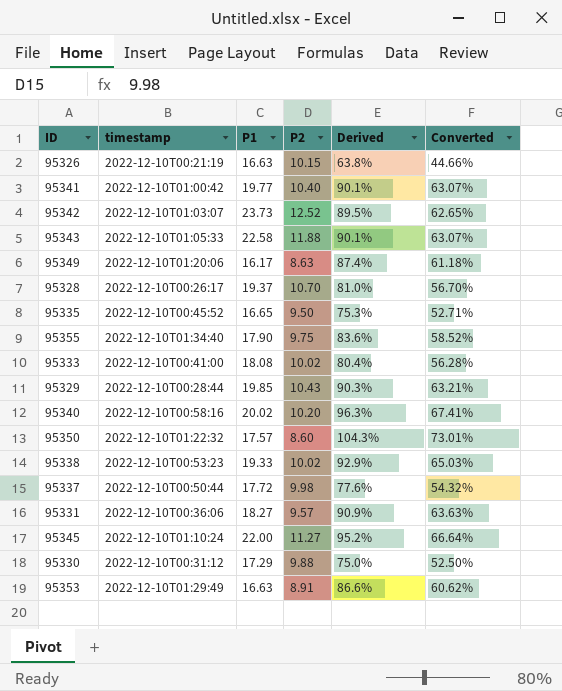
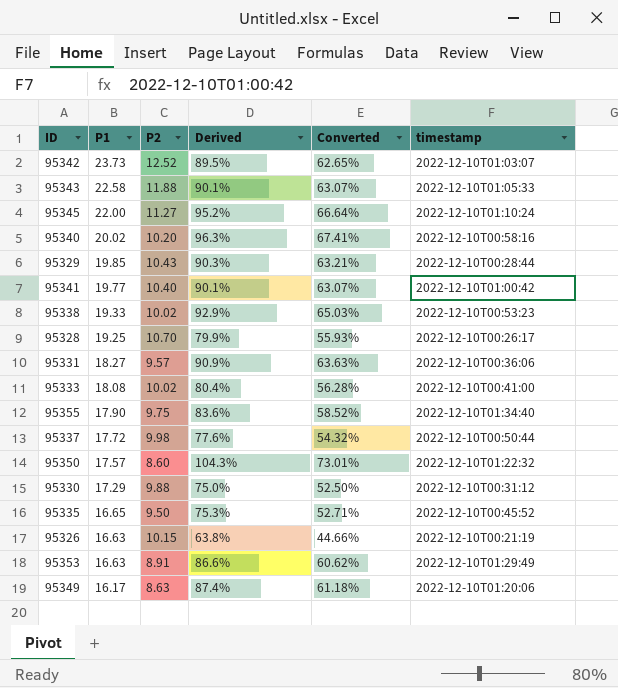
row order: none -> P1 descending
column timestamp | position: 2 -> 6
95328 | P1: 19.37 -> 19.25
95328 | Derived: 81.0% -> 79.9%
95328 | Converted: 56.70% -> 55.93%

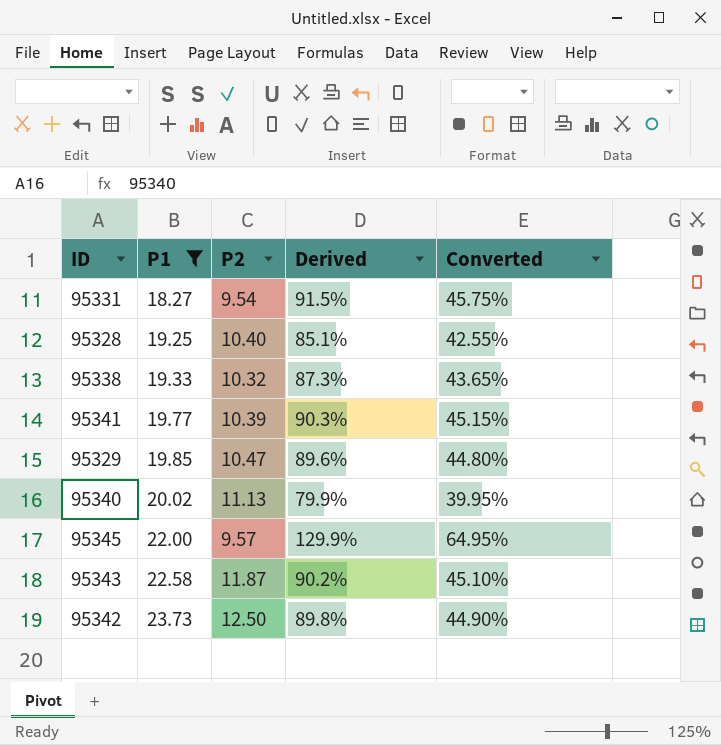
filter: none -> P1 >= 18.27
row order: P1 descending -> P1 ascending
column timestamp | position: 6 -> none
column Converted | formula: [Derived] * 0.7 -> [Derived] * 0.5
95331 | P2: 9.57 -> 9.54
95331 | Derived: 90.9% -> 91.5%
95328 | P2: 10.70 -> 10.40
95328 | Derived: 79.9% -> 85.1%
95338 | P2: 10.02 -> 10.32
95338 | Derived: 92.9% -> 87.3%
95341 | P2: 10.40 -> 10.39
95341 | Derived: 90.1% -> 90.3%
95329 | P2: 10.43 -> 10.47
95329 | Derived: 90.3% -> 89.6%
95340 | P2: 10.20 -> 11.13
95340 | Derived: 96.3% -> 79.9%
95345 | P2: 11.27 -> 9.57
95345 | Derived: 95.2% -> 129.9%
95343 | P2: 11.88 -> 11.87
95343 | Derived: 90.1% -> 90.2%
95342 | P2: 12.52 -> 12.50
95342 | Derived: 89.5% -> 89.8%

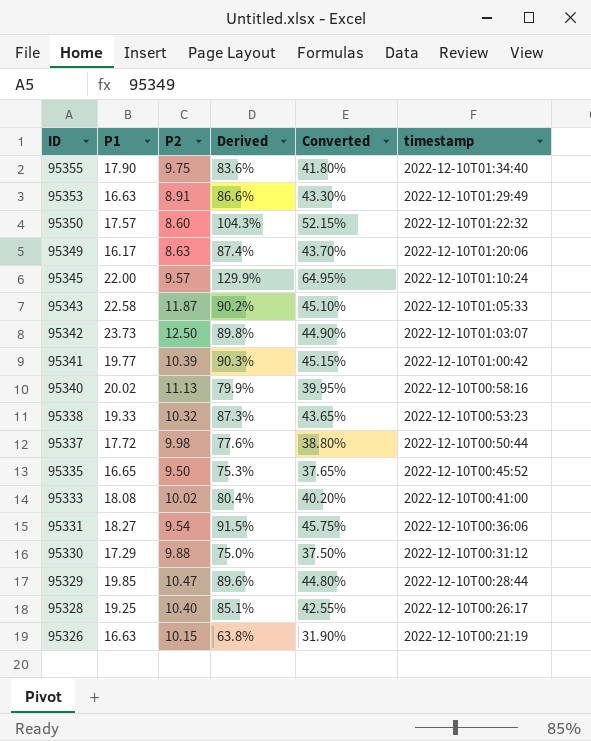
filter: P1 >= 18.27 -> none
row order: P1 ascending -> ID descending
column timestamp | position: none -> 6

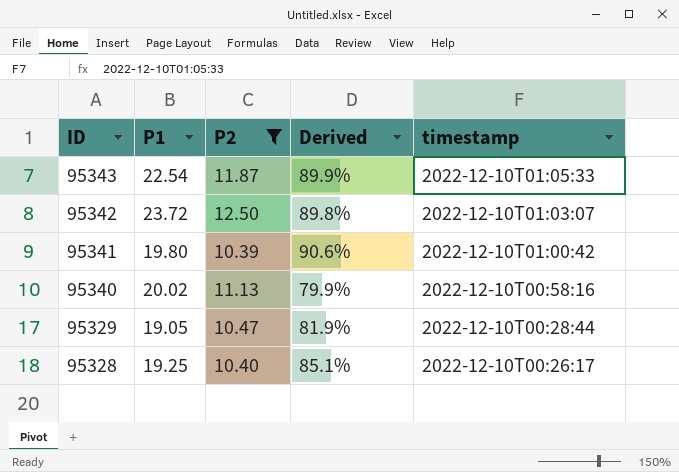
filter: none -> P2 >= 10.39
column Converted | formula: [Derived] * 0.5 -> none
95343 | P1: 22.58 -> 22.54
95343 | Derived: 90.2% -> 89.9%
95342 | P1: 23.73 -> 23.72
95341 | P1: 19.77 -> 19.80
95341 | Derived: 90.3% -> 90.6%
95329 | P1: 19.85 -> 19.05
95329 | Derived: 89.6% -> 81.9%

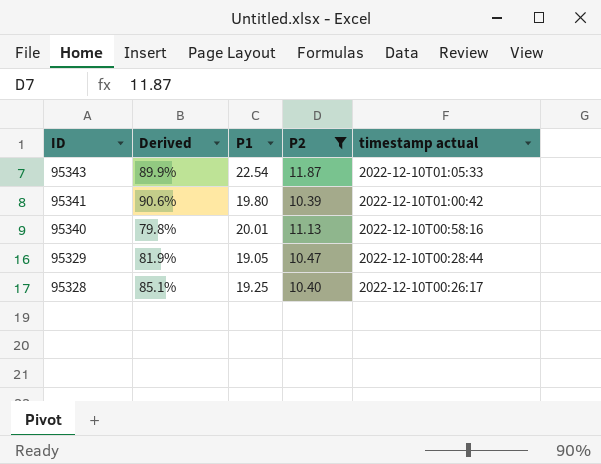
column Derived | position: 4 -> 2
column name: timestamp -> timestamp actual
row 95342: 23.72 | 12.50 | 89.8% | 2022-12-10T01:03:07 -> none
95340 | Derived: 79.9% -> 79.8%
95340 | P1: 20.02 -> 20.01

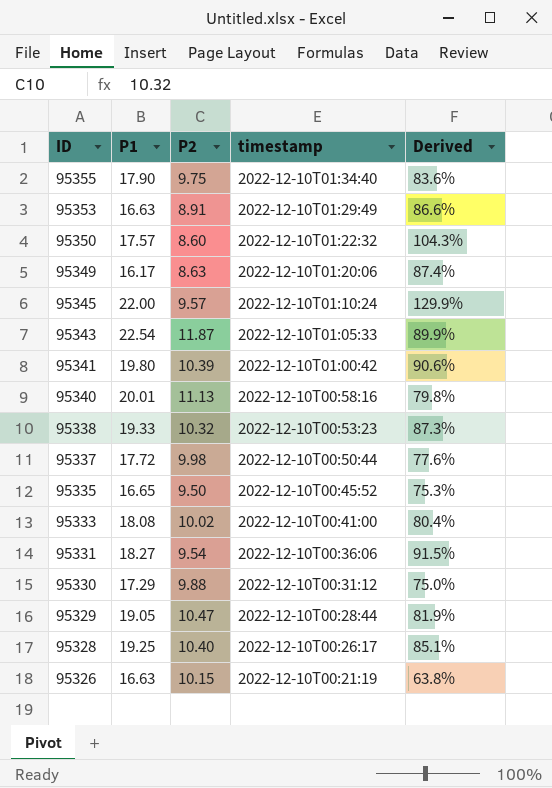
filter: P2 >= 10.39 -> none
column name: timestamp actual -> timestamp
column Derived | position: 2 -> 5

